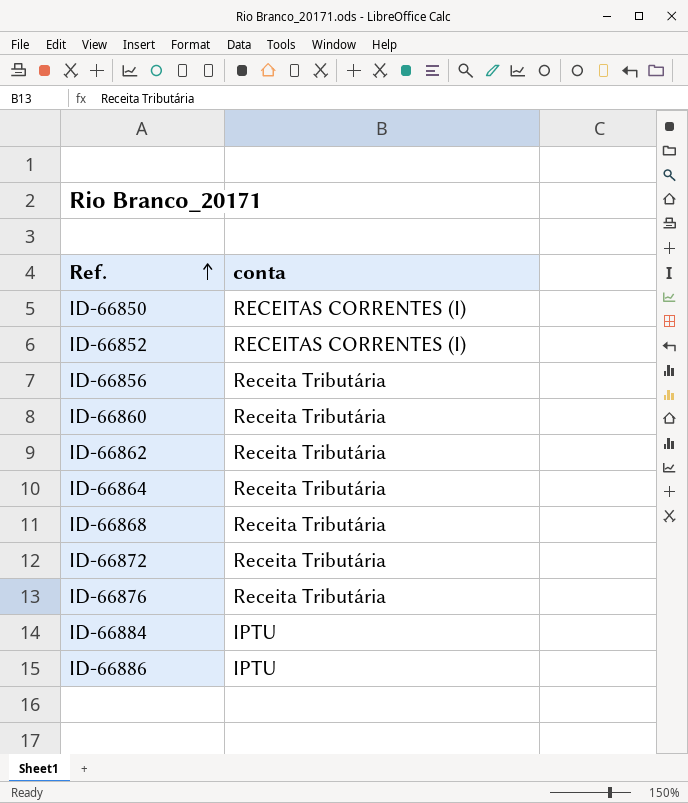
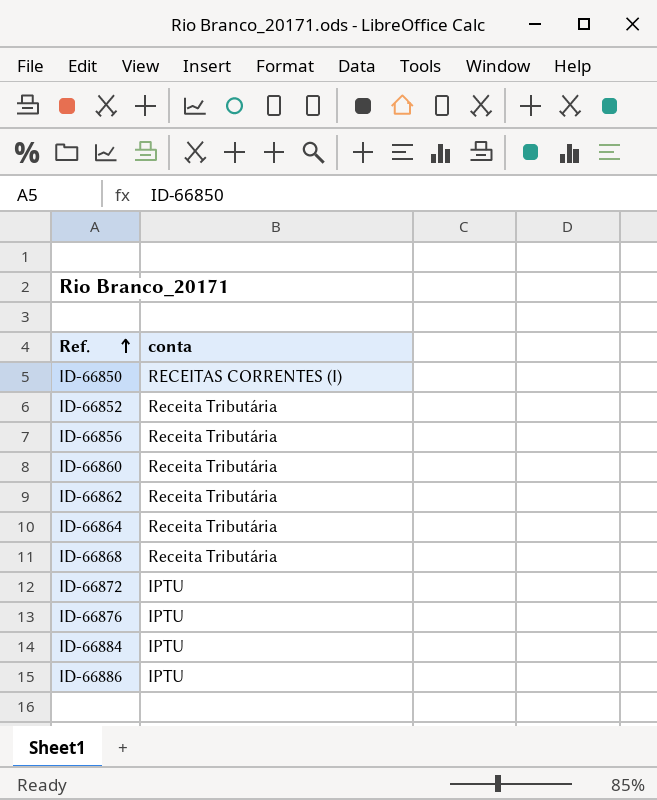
ID-66852 | conta: RECEITAS CORRENTES (I) -> Receita Tributária
ID-66872 | conta: Receita Tributária -> IPTU
ID-66876 | conta: Receita Tributária -> IPTU

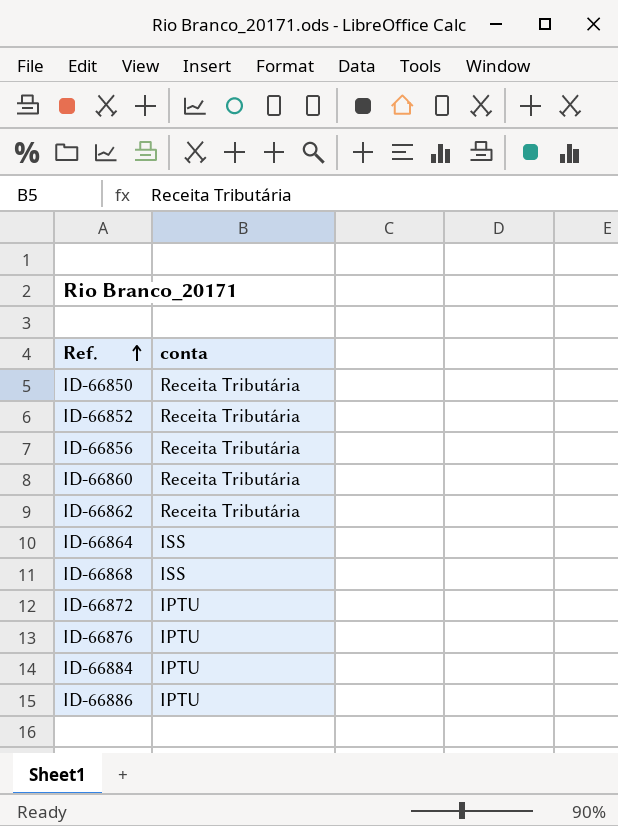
ID-66850 | conta: RECEITAS CORRENTES (I) -> Receita Tributária
ID-66864 | conta: Receita Tributária -> ISS
ID-66868 | conta: Receita Tributária -> ISS

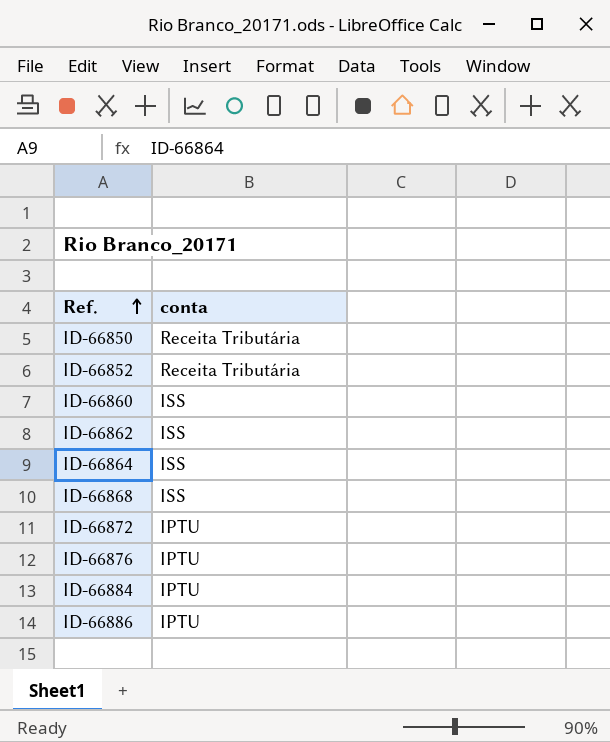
row ID-66856: Receita Tributária -> none
ID-66860 | conta: Receita Tributária -> ISS
ID-66862 | conta: Receita Tributária -> ISS

